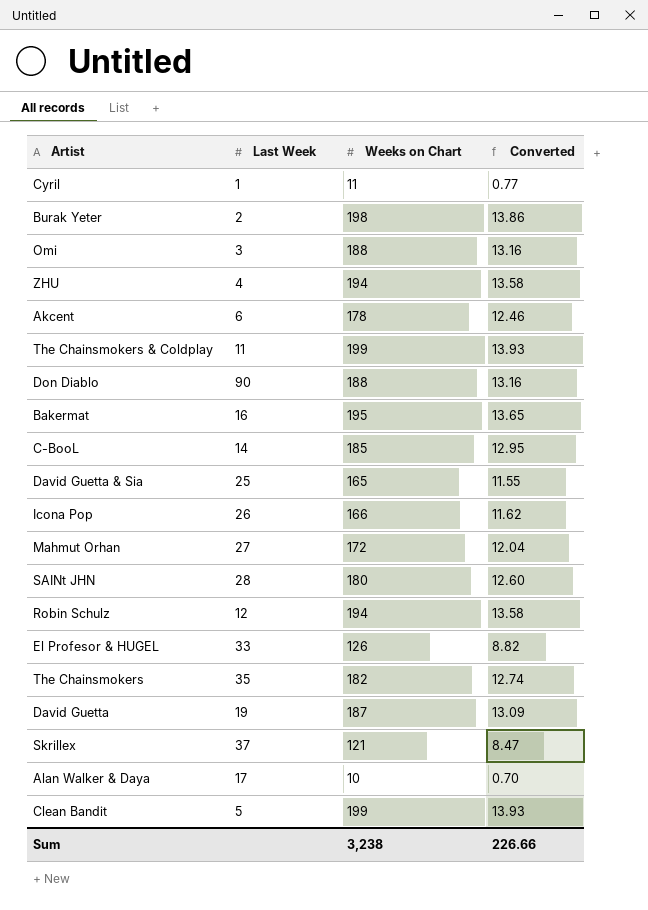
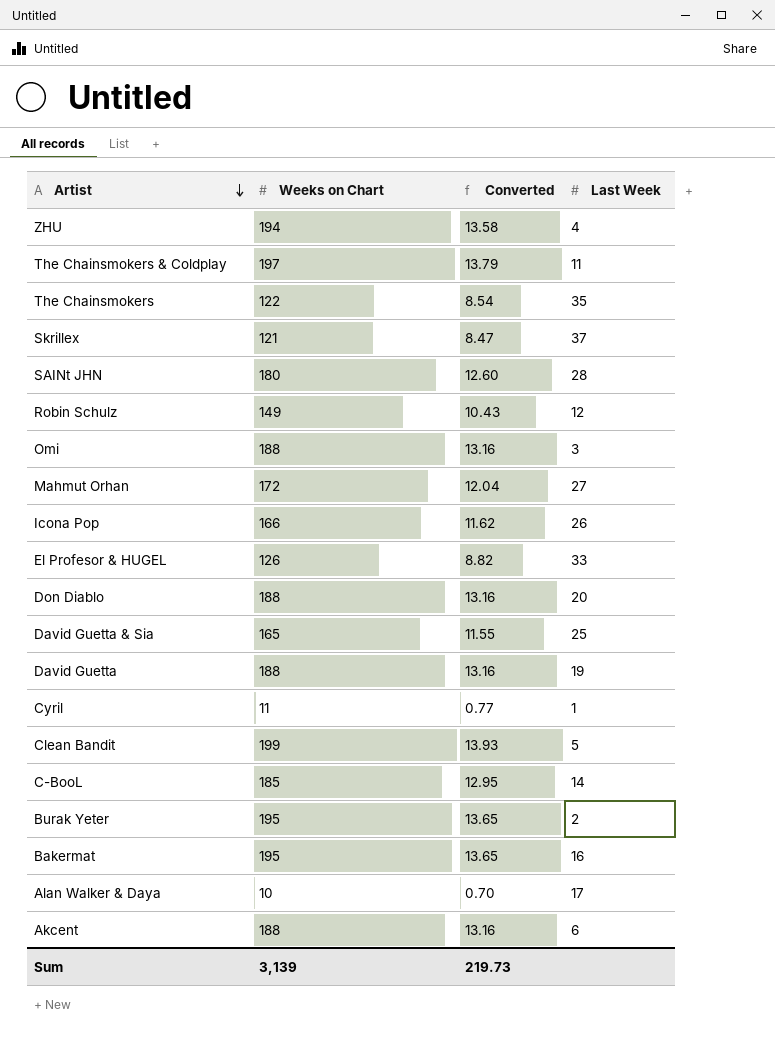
row order: none -> Artist descending
column Last Week | position: 2 -> 4
The Chainsmokers & Coldplay | Weeks on Chart: 199 -> 197
The Chainsmokers & Coldplay | Converted: 13.93 -> 13.79
The Chainsmokers | Weeks on Chart: 182 -> 122
The Chainsmokers | Converted: 12.74 -> 8.54
Robin Schulz | Weeks on Chart: 194 -> 149
Robin Schulz | Converted: 13.58 -> 10.43
Don Diablo | Last Week: 90 -> 20
David Guetta | Weeks on Chart: 187 -> 188
David Guetta | Converted: 13.09 -> 13.16
Burak Yeter | Weeks on Chart: 198 -> 195
Burak Yeter | Converted: 13.86 -> 13.65
Akcent | Weeks on Chart: 178 -> 188
Akcent | Converted: 12.46 -> 13.16
Sum | Weeks on Chart: 3,238 -> 3,139
Sum | Converted: 226.66 -> 219.73

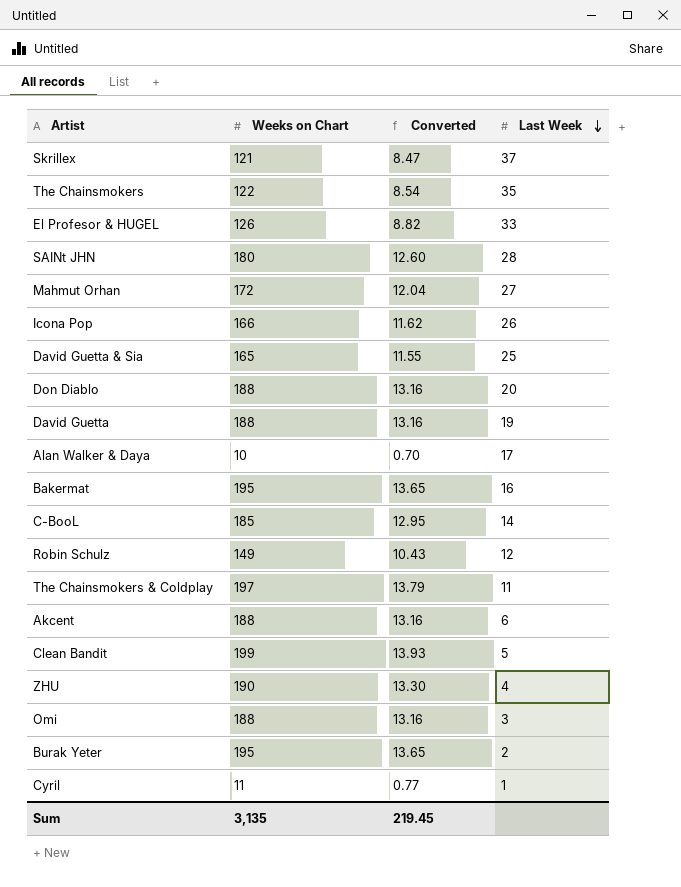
row order: Artist descending -> Last Week descending
ZHU | Weeks on Chart: 194 -> 190
ZHU | Converted: 13.58 -> 13.30
Sum | Weeks on Chart: 3,139 -> 3,135
Sum | Converted: 219.73 -> 219.45

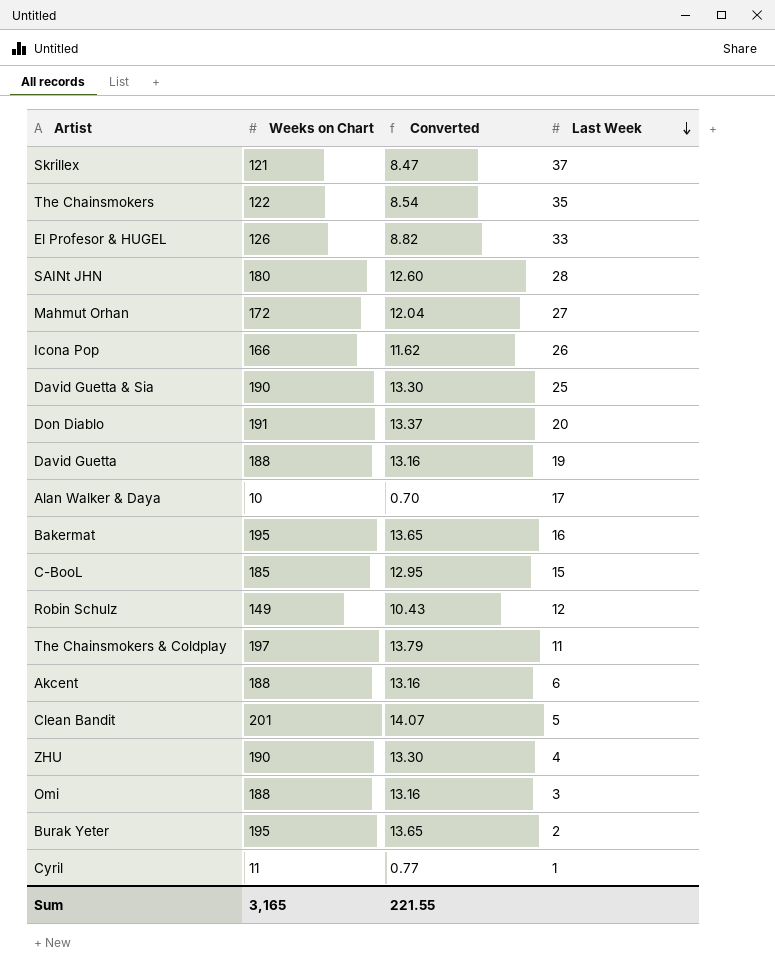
David Guetta & Sia | Weeks on Chart: 165 -> 190
David Guetta & Sia | Converted: 11.55 -> 13.30
Don Diablo | Weeks on Chart: 188 -> 191
Don Diablo | Converted: 13.16 -> 13.37
C-BooL | Last Week: 14 -> 15
Clean Bandit | Weeks on Chart: 199 -> 201
Clean Bandit | Converted: 13.93 -> 14.07
Sum | Weeks on Chart: 3,135 -> 3,165
Sum | Converted: 219.45 -> 221.55

